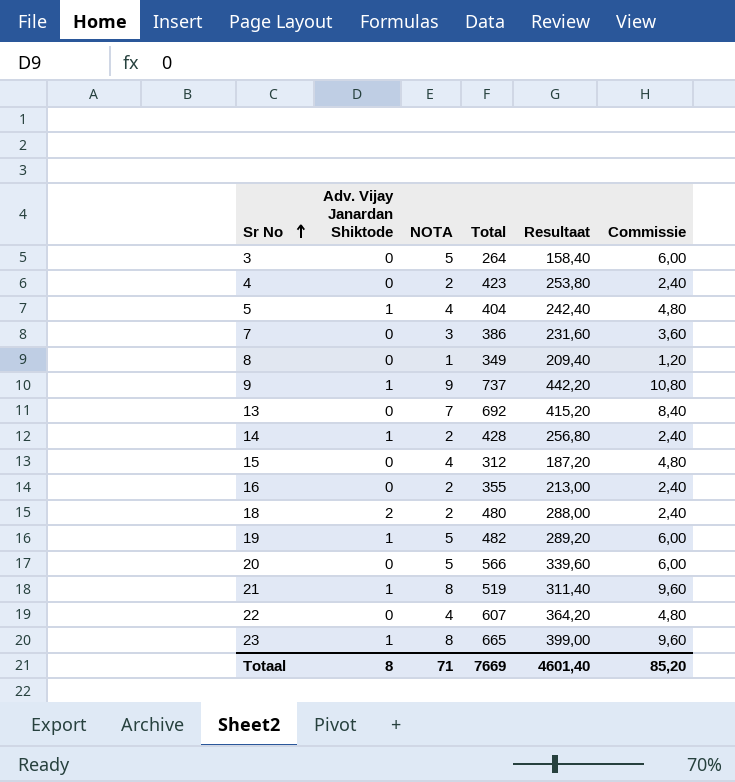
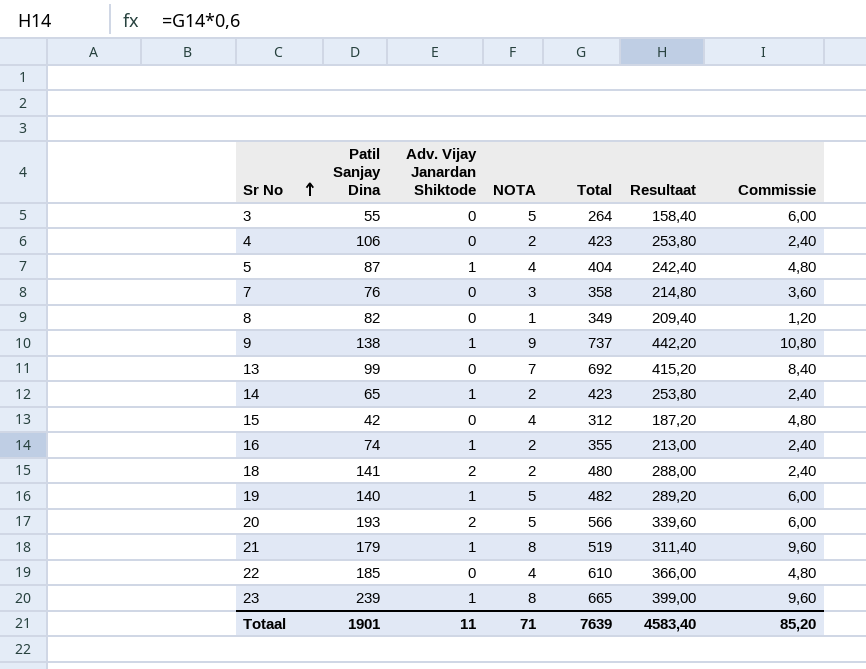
column Patil Sanjay Dina | position: none -> 2
7 | Total: 386 -> 358
7 | Resultaat: 231,60 -> 214,80
14 | Total: 428 -> 423
14 | Resultaat: 256,80 -> 253,80
16 | Adv. Vijay Janardan Shiktode: 0 -> 1
20 | Adv. Vijay Janardan Shiktode: 0 -> 2
22 | Total: 607 -> 610
22 | Resultaat: 364,20 -> 366,00
Totaal | Adv. Vijay Janardan Shiktode: 8 -> 11
Totaal | Total: 7669 -> 7639
Totaal | Resultaat: 4601,40 -> 4583,40

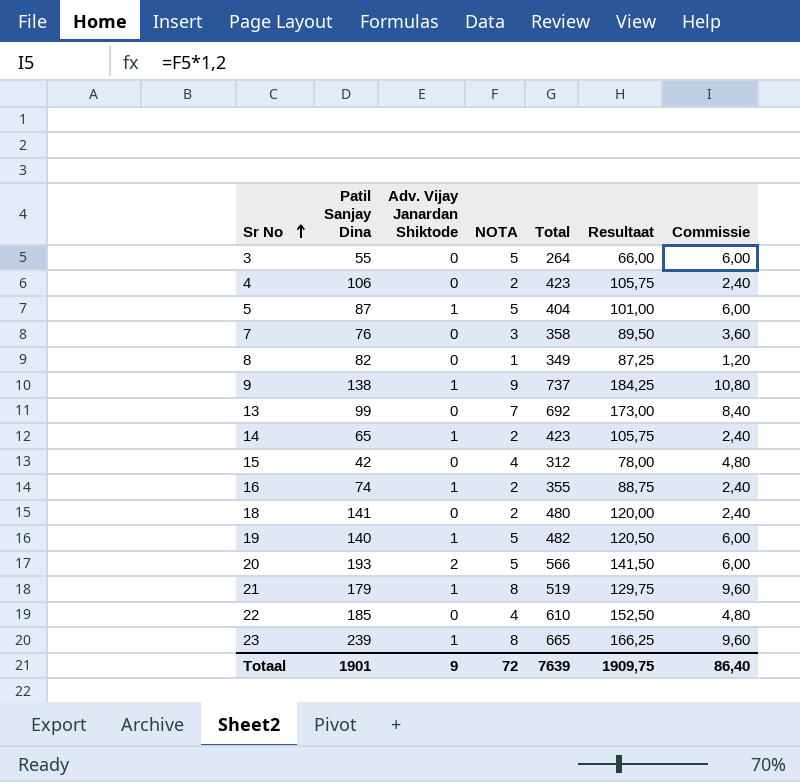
column Resultaat | formula: [Total] * 0,6 -> [Total] * 0,25
5 | NOTA: 4 -> 5
5 | Commissie: 4,80 -> 6,00
18 | Adv. Vijay Janardan Shiktode: 2 -> 0
Totaal | Adv. Vijay Janardan Shiktode: 11 -> 9
Totaal | NOTA: 71 -> 72
Totaal | Resultaat: 4583,40 -> 1909,75
Totaal | Commissie: 85,20 -> 86,40

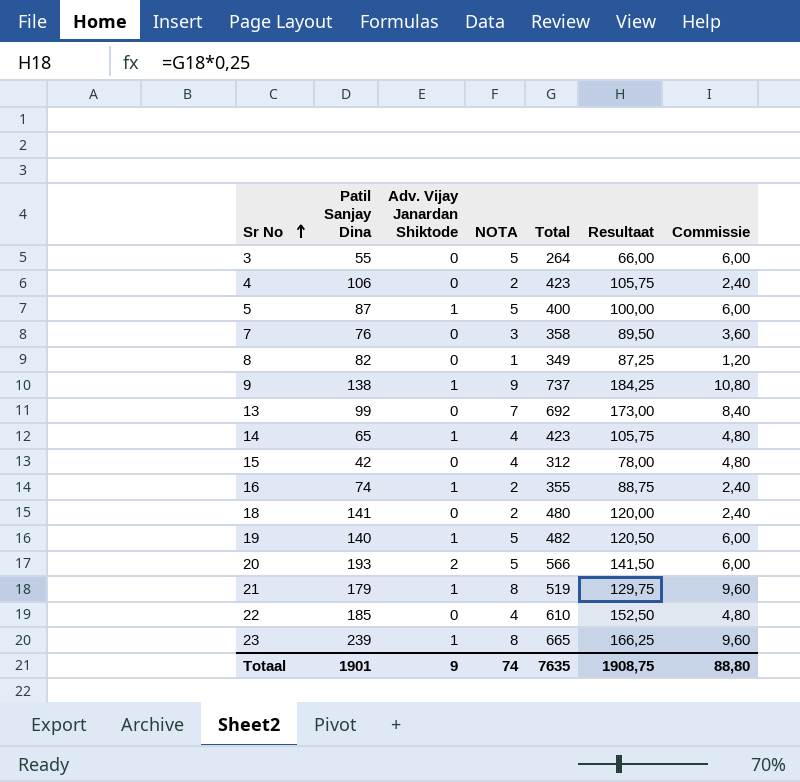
5 | Total: 404 -> 400
5 | Resultaat: 101,00 -> 100,00
14 | NOTA: 2 -> 4
14 | Commissie: 2,40 -> 4,80
Totaal | NOTA: 72 -> 74
Totaal | Total: 7639 -> 7635
Totaal | Resultaat: 1909,75 -> 1908,75
Totaal | Commissie: 86,40 -> 88,80

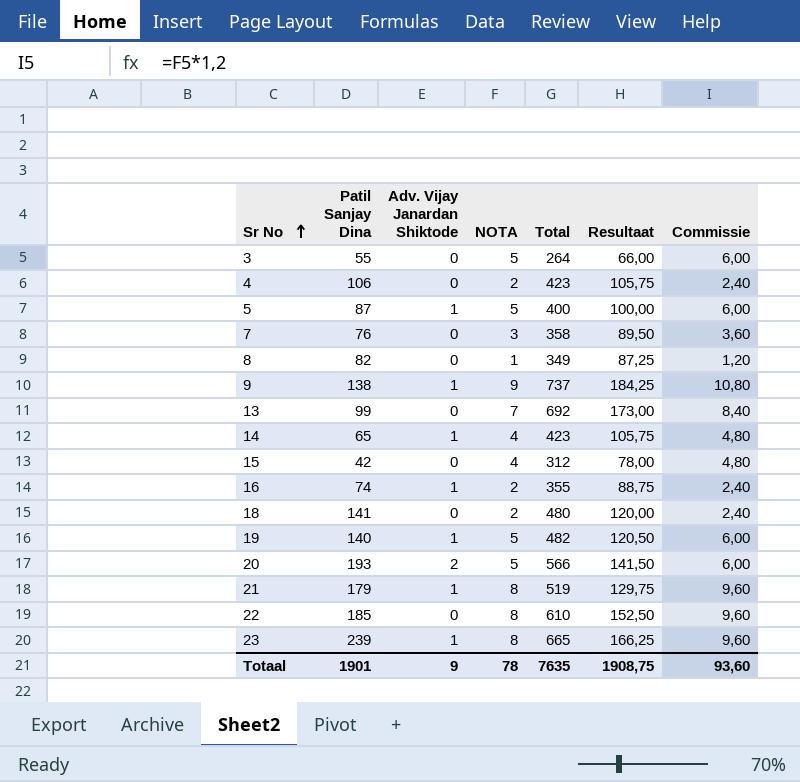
22 | NOTA: 4 -> 8
22 | Commissie: 4,80 -> 9,60
Totaal | NOTA: 74 -> 78
Totaal | Commissie: 88,80 -> 93,60

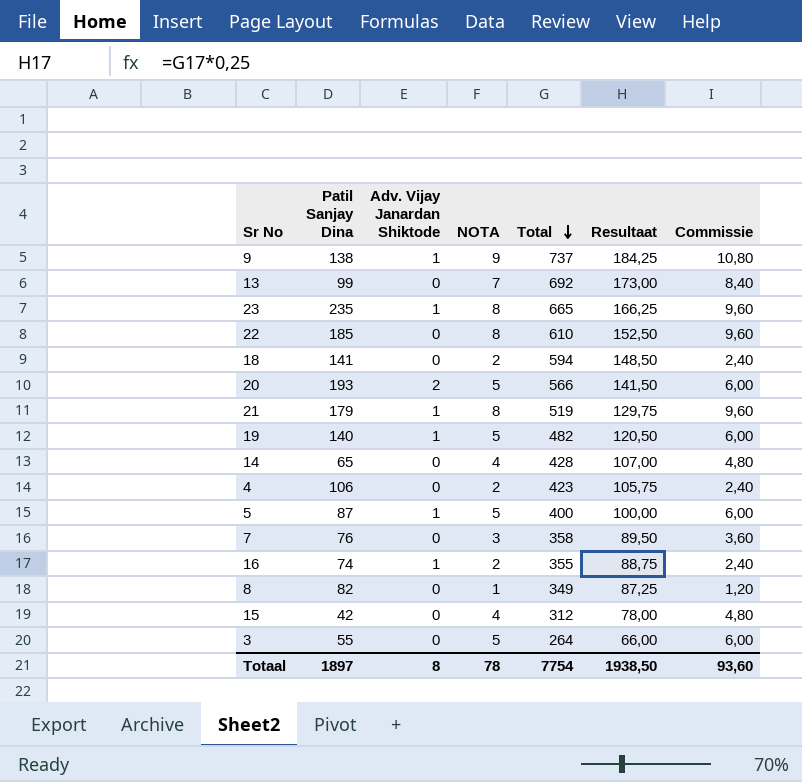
row order: Sr No ascending -> Total descending
23 | Patil Sanjay Dina: 239 -> 235
18 | Total: 480 -> 594
18 | Resultaat: 120,00 -> 148,50
14 | Adv. Vijay Janardan Shiktode: 1 -> 0
14 | Total: 423 -> 428
14 | Resultaat: 105,75 -> 107,00
Totaal | Patil Sanjay Dina: 1901 -> 1897
Totaal | Adv. Vijay Janardan Shiktode: 9 -> 8
Totaal | Total: 7635 -> 7754
Totaal | Resultaat: 1908,75 -> 1938,50

